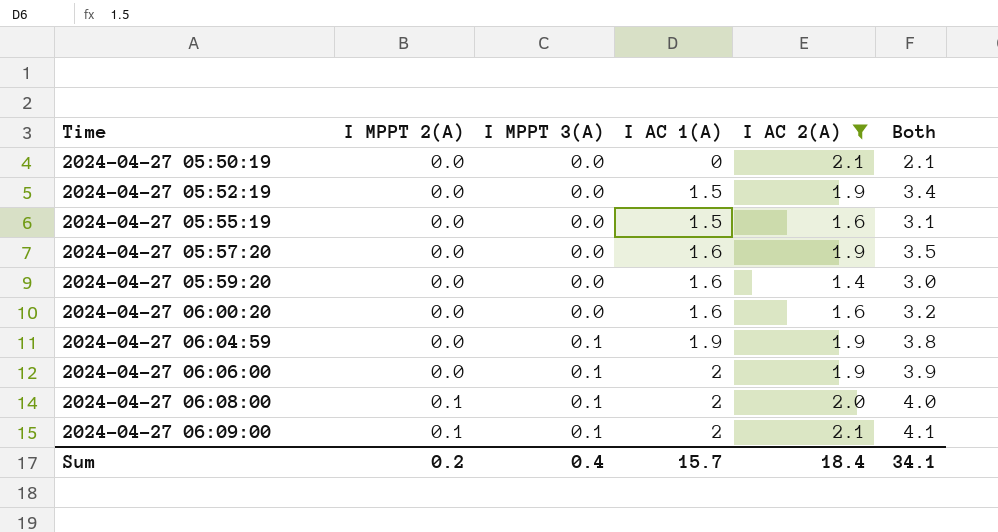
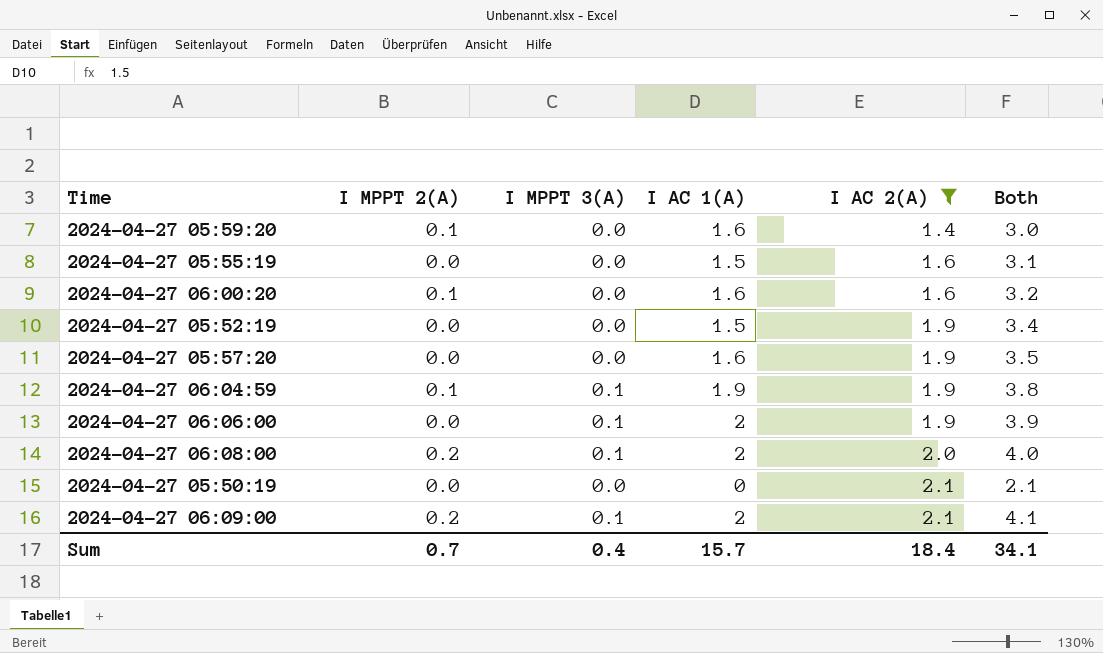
row order: Time ascending -> I AC 2(A) ascending
2024-04-27 05:59:20 | I MPPT 2(A): 0.0 -> 0.1
2024-04-27 06:00:20 | I MPPT 2(A): 0.0 -> 0.1
2024-04-27 06:04:59 | I MPPT 2(A): 0.0 -> 0.1
2024-04-27 06:08:00 | I MPPT 2(A): 0.1 -> 0.2
2024-04-27 06:09:00 | I MPPT 2(A): 0.1 -> 0.2
Sum | I MPPT 2(A): 0.2 -> 0.7

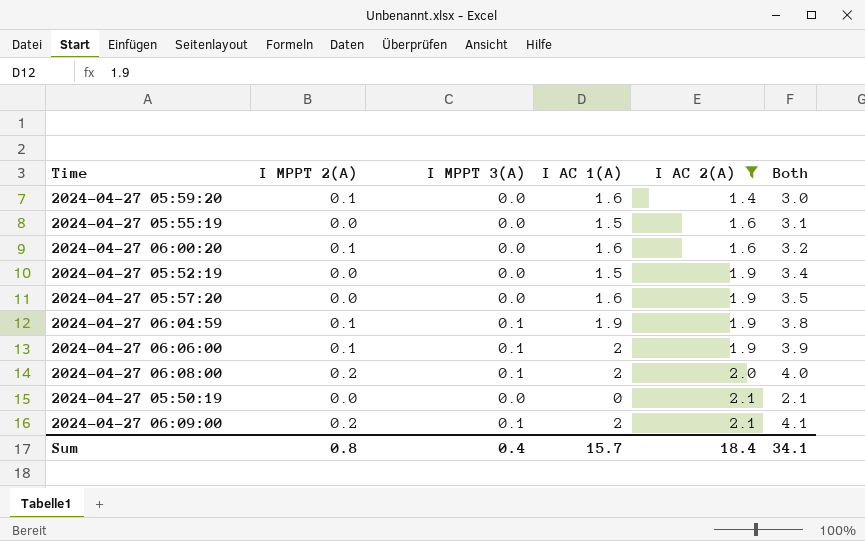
2024-04-27 06:06:00 | I MPPT 2(A): 0.0 -> 0.1
Sum | I MPPT 2(A): 0.7 -> 0.8

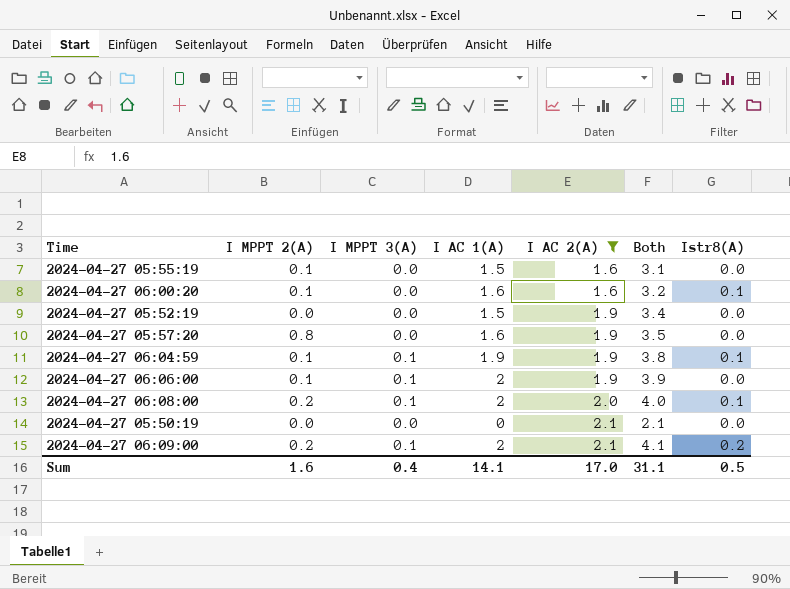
column Istr8(A) | position: none -> 7
row 2024-04-27 05:59:20: 0.1 | 0.0 | 1.6 | 1.4 | 3.0 -> none
2024-04-27 05:55:19 | I MPPT 2(A): 0.0 -> 0.1
2024-04-27 05:57:20 | I MPPT 2(A): 0.0 -> 0.8
Sum | I MPPT 2(A): 0.8 -> 1.6
Sum | I AC 1(A): 15.7 -> 14.1
Sum | I AC 2(A): 18.4 -> 17.0
Sum | Both: 34.1 -> 31.1

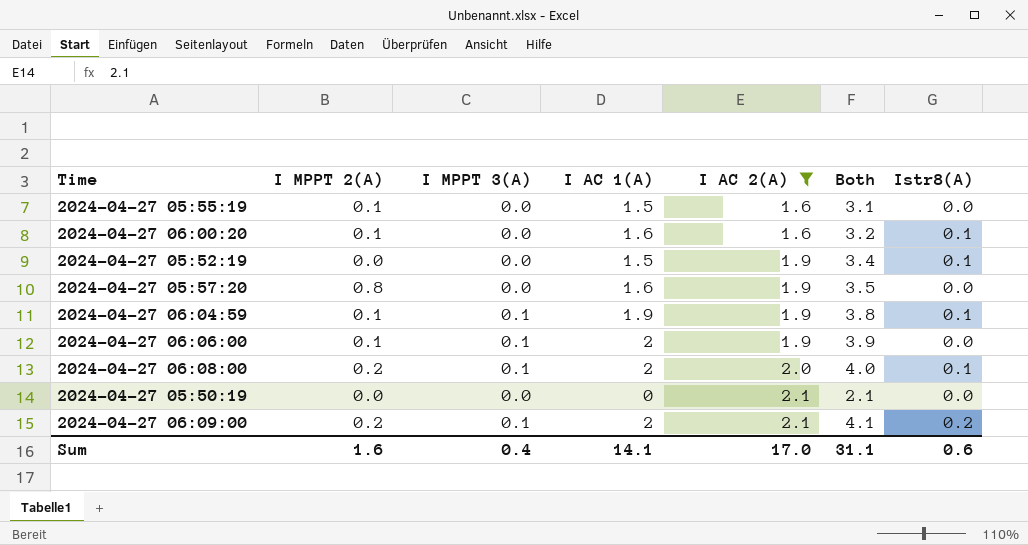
2024-04-27 05:52:19 | Istr8(A): 0.0 -> 0.1
Sum | Istr8(A): 0.5 -> 0.6

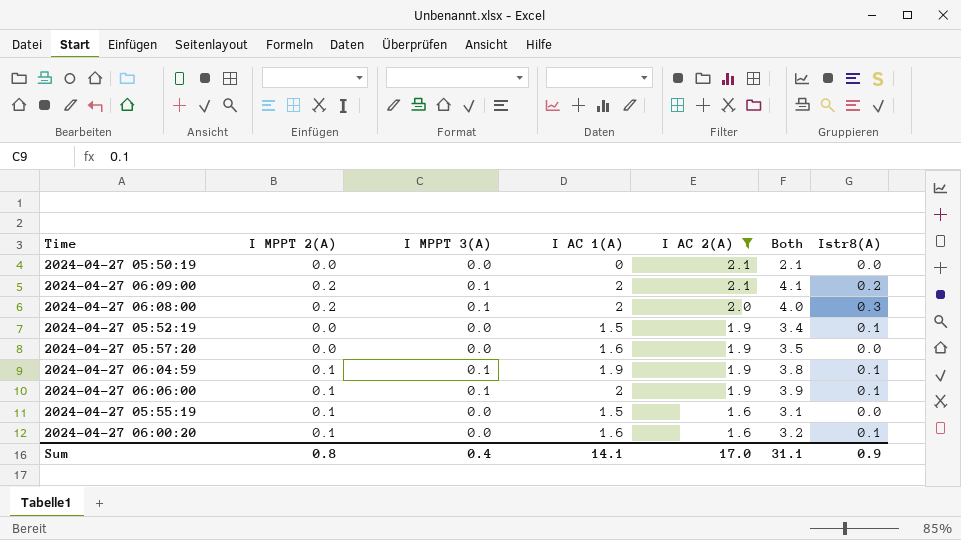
row order: I AC 2(A) ascending -> I AC 2(A) descending
2024-04-27 06:08:00 | Istr8(A): 0.1 -> 0.3
2024-04-27 05:57:20 | I MPPT 2(A): 0.8 -> 0.0
2024-04-27 06:06:00 | Istr8(A): 0.0 -> 0.1
Sum | I MPPT 2(A): 1.6 -> 0.8
Sum | Istr8(A): 0.6 -> 0.9

